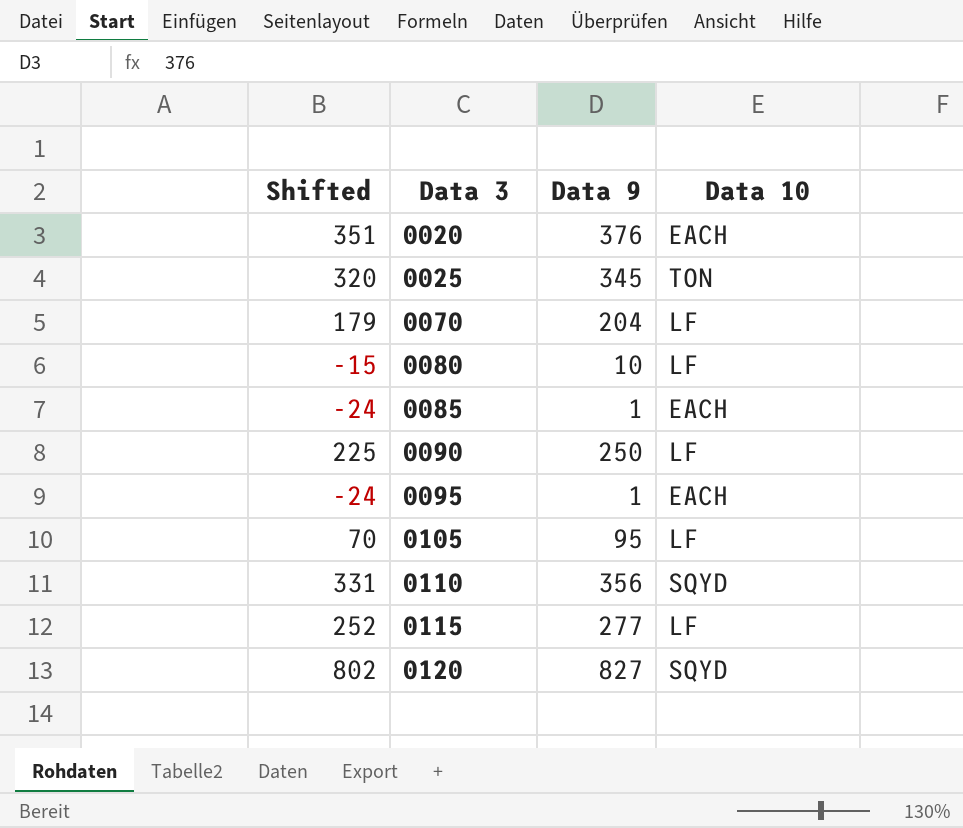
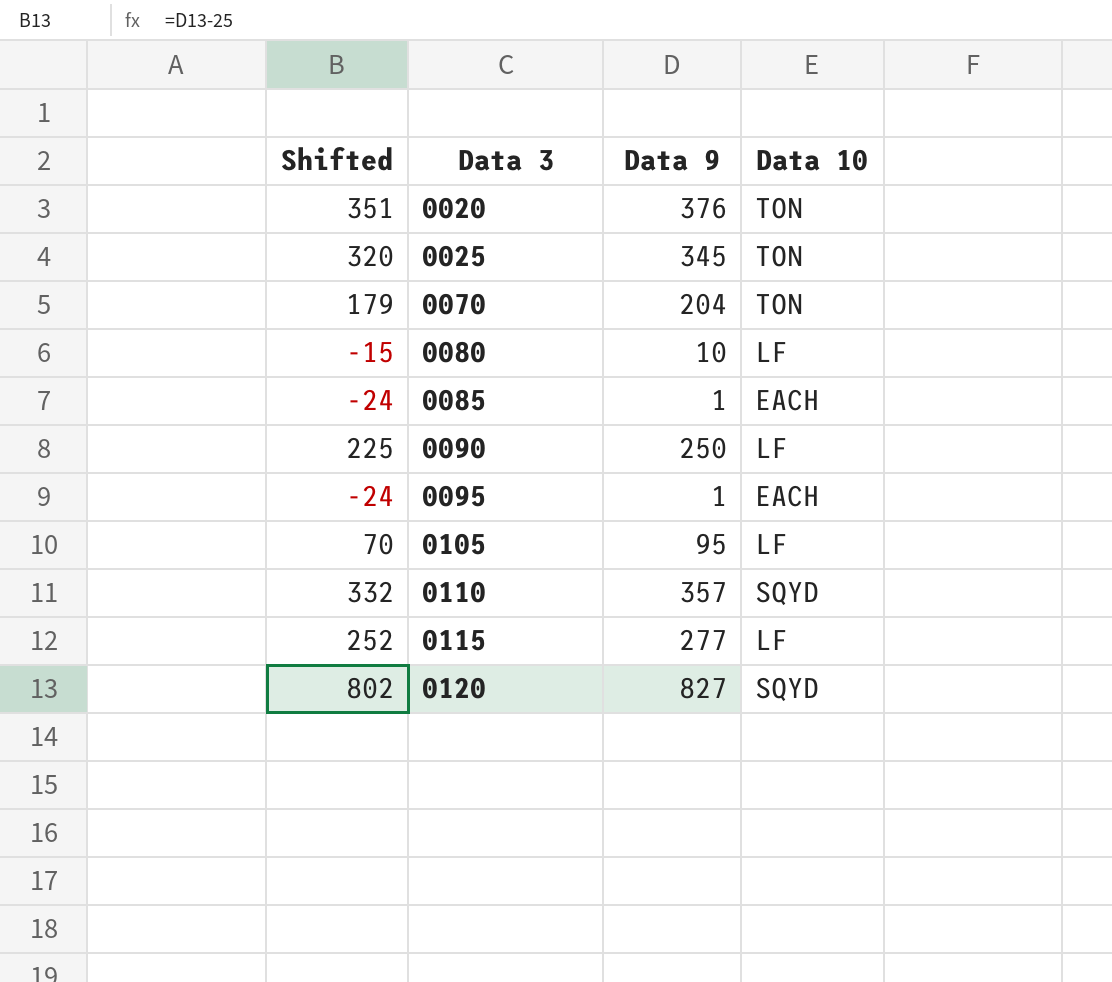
0020 | Data 10: EACH -> TON
0070 | Data 10: LF -> TON
0110 | Shifted: 331 -> 332
0110 | Data 9: 356 -> 357

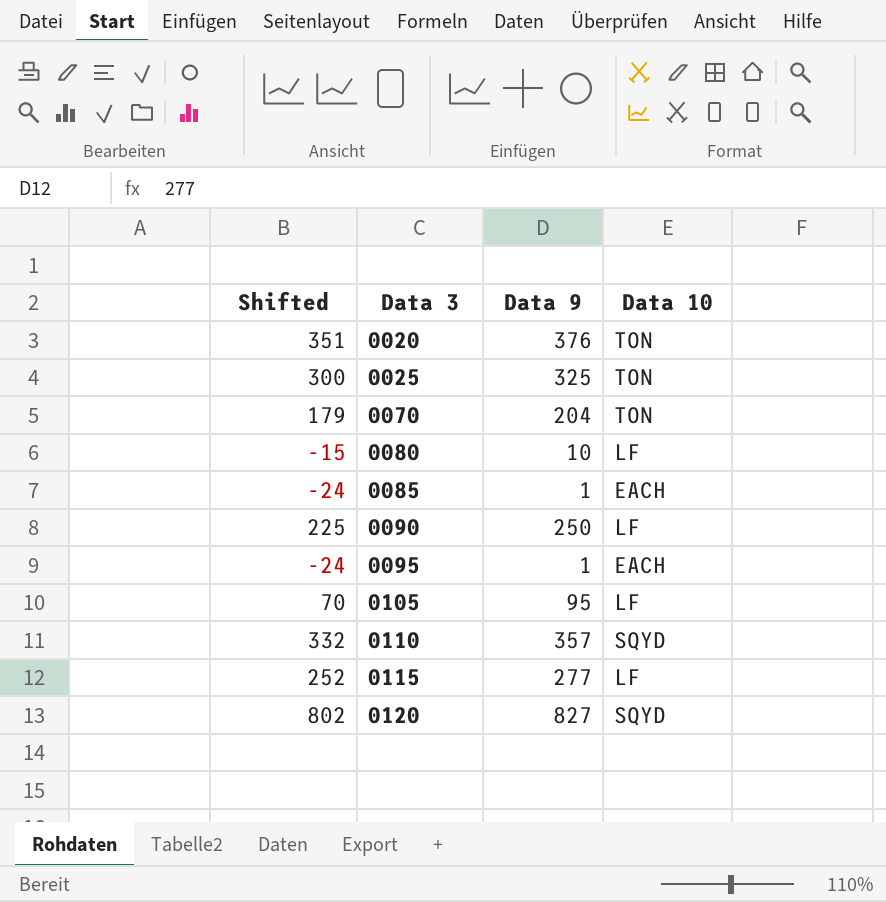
0025 | Shifted: 320 -> 300
0025 | Data 9: 345 -> 325

